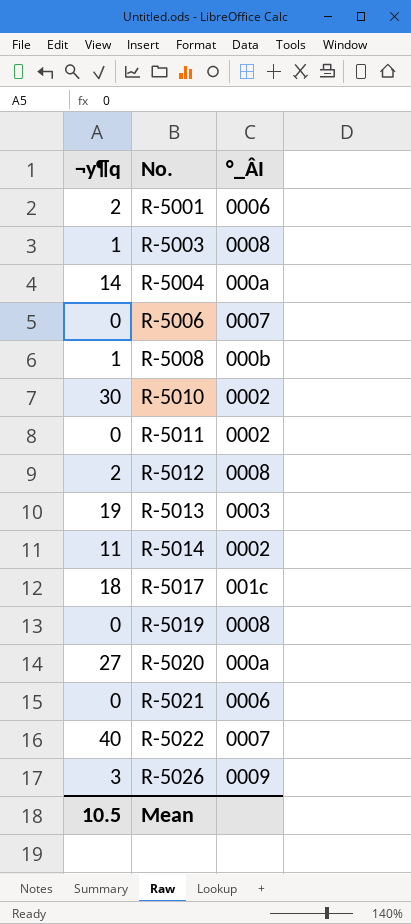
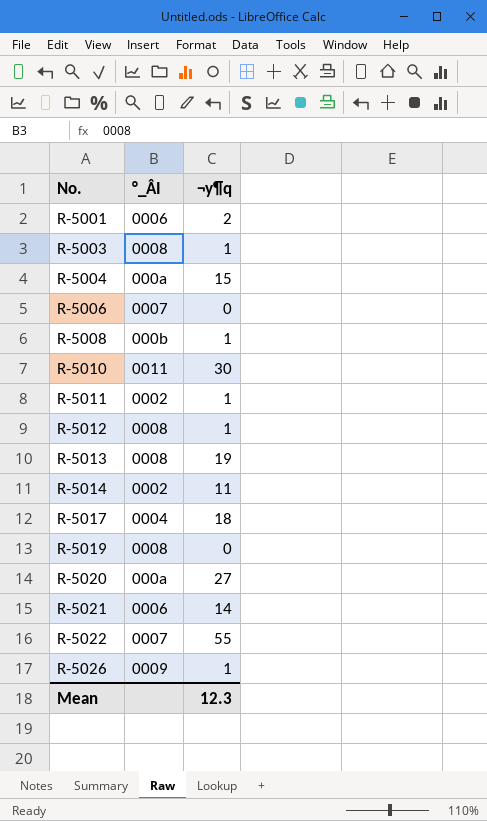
column ¬y¶q | position: 1 -> 3
R-5004 | ¬y¶q: 14 -> 15
R-5010 | °_ÂI: 0002 -> 0011
R-5011 | ¬y¶q: 0 -> 1
R-5012 | ¬y¶q: 2 -> 1
R-5013 | °_ÂI: 0003 -> 0008
R-5017 | °_ÂI: 001c -> 0004
R-5021 | ¬y¶q: 0 -> 14
R-5022 | ¬y¶q: 40 -> 55
R-5026 | ¬y¶q: 3 -> 1
Mean | ¬y¶q: 10.5 -> 12.3

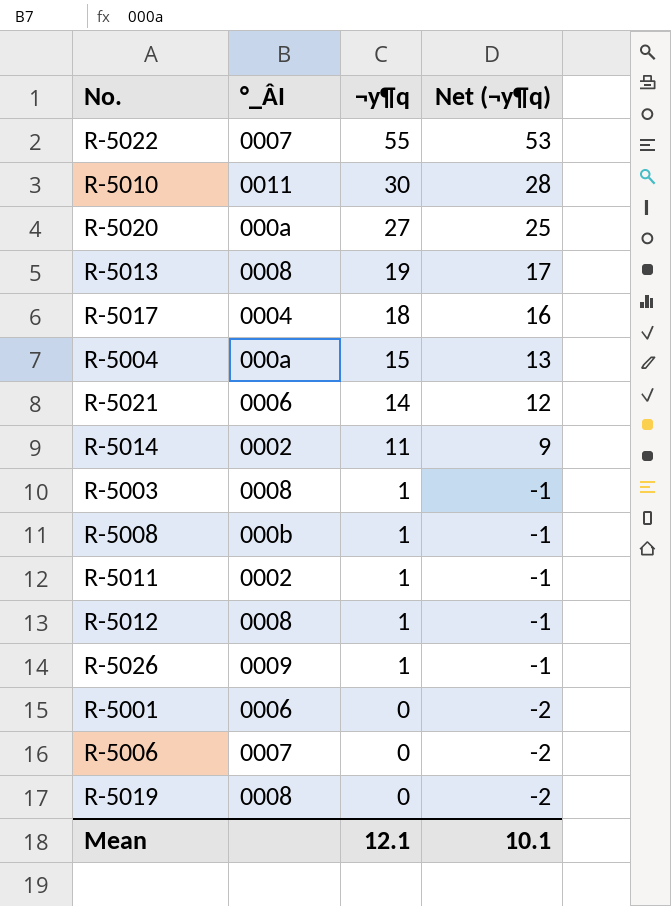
row order: No. ascending -> ¬y¶q descending
column Net (¬y¶q) | formula: none -> [¬y¶q] - 2
R-5001 | ¬y¶q: 2 -> 0
Mean | ¬y¶q: 12.3 -> 12.1

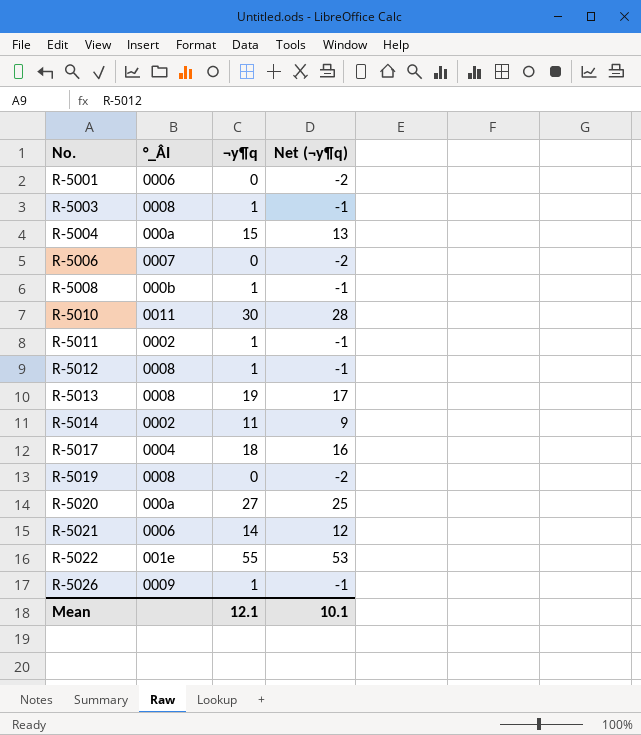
row order: ¬y¶q descending -> No. ascending
R-5022 | °_ÂI: 0007 -> 001e

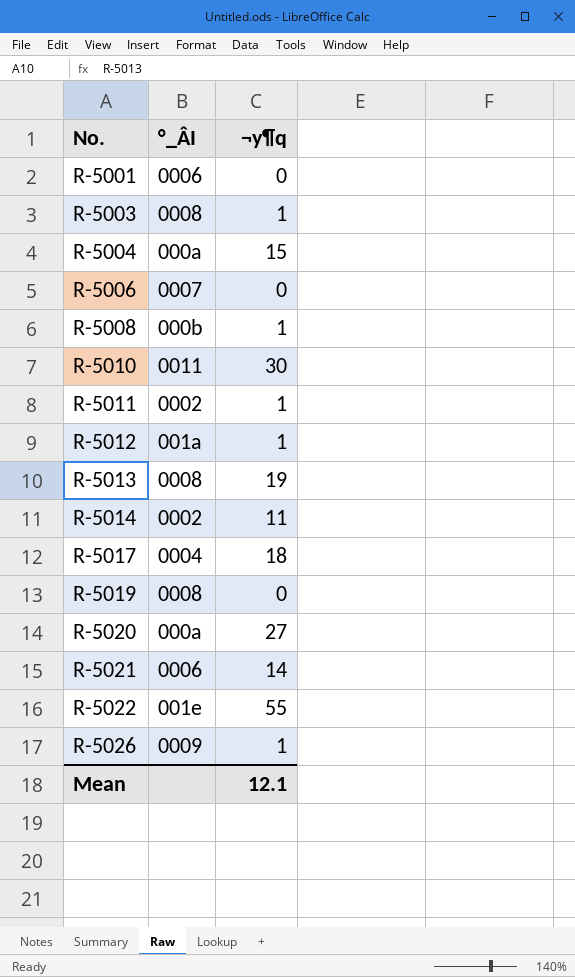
column Net (¬y¶q) | formula: [¬y¶q] - 2 -> none
R-5012 | °_ÂI: 0008 -> 001a

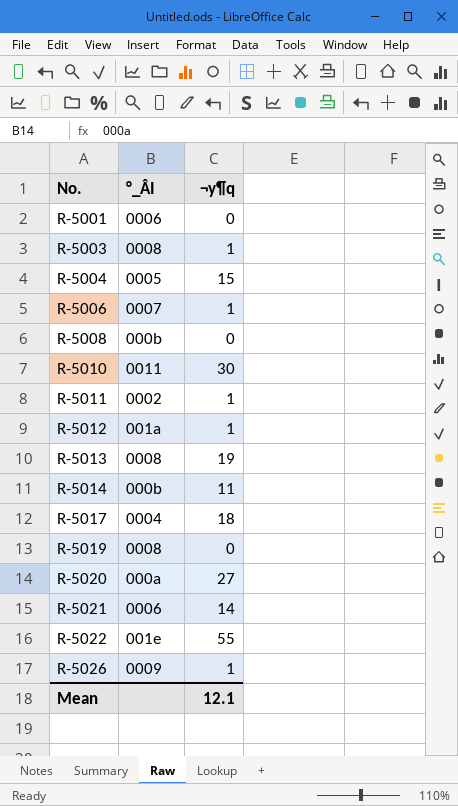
R-5004 | °_ÂI: 000a -> 0005
R-5006 | ¬y¶q: 0 -> 1
R-5008 | ¬y¶q: 1 -> 0
R-5014 | °_ÂI: 0002 -> 000b

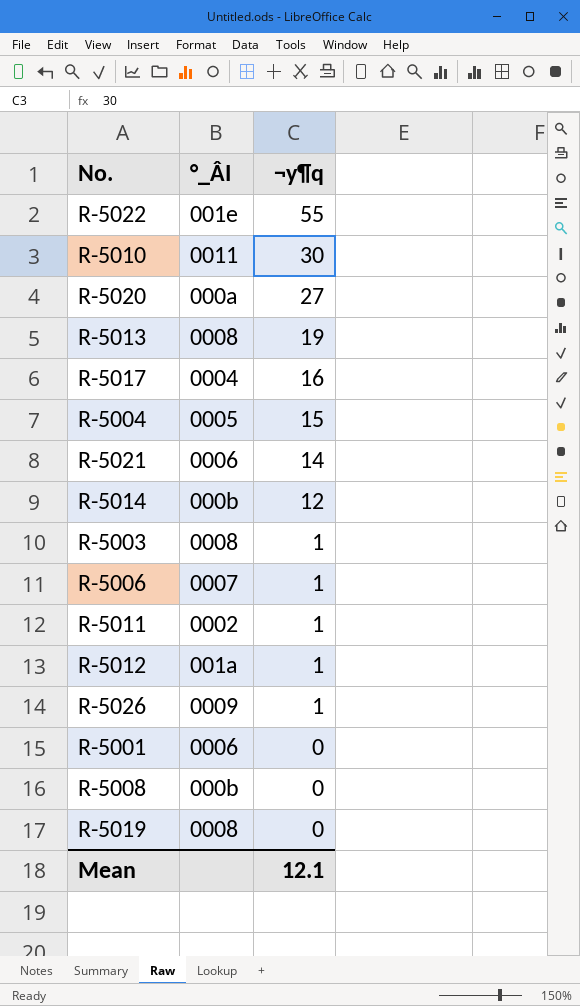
row order: No. ascending -> ¬y¶q descending
R-5017 | ¬y¶q: 18 -> 16
R-5014 | ¬y¶q: 11 -> 12

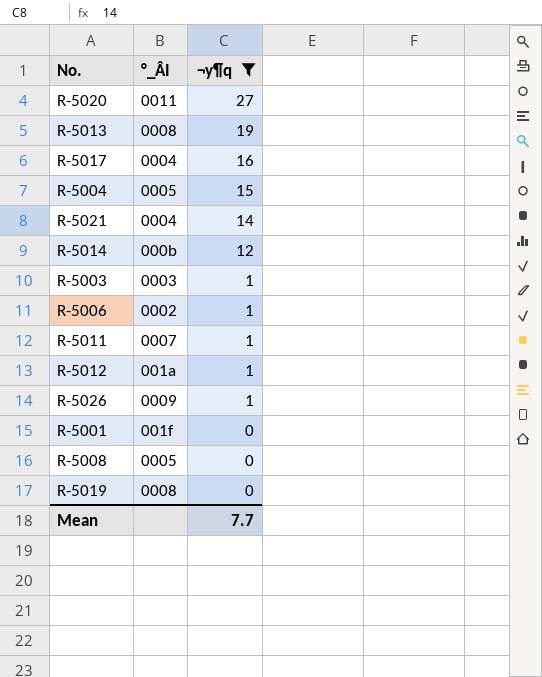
filter: none -> ¬y¶q <= 27
R-5020 | °_ÂI: 000a -> 0011
R-5021 | °_ÂI: 0006 -> 0004
R-5003 | °_ÂI: 0008 -> 0003
R-5006 | °_ÂI: 0007 -> 0002
R-5011 | °_ÂI: 0002 -> 0007
R-5001 | °_ÂI: 0006 -> 001f
R-5008 | °_ÂI: 000b -> 0005
Mean | ¬y¶q: 12.1 -> 7.7

